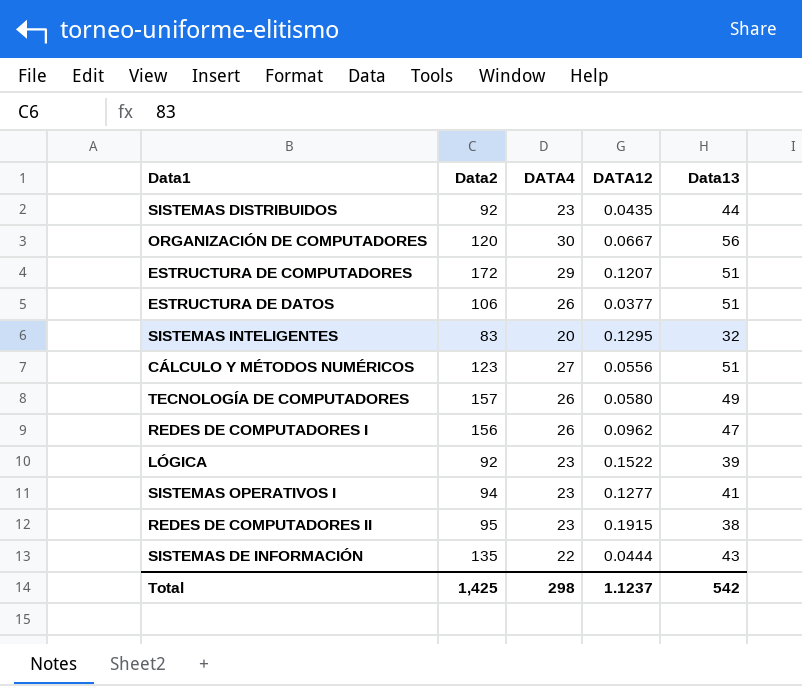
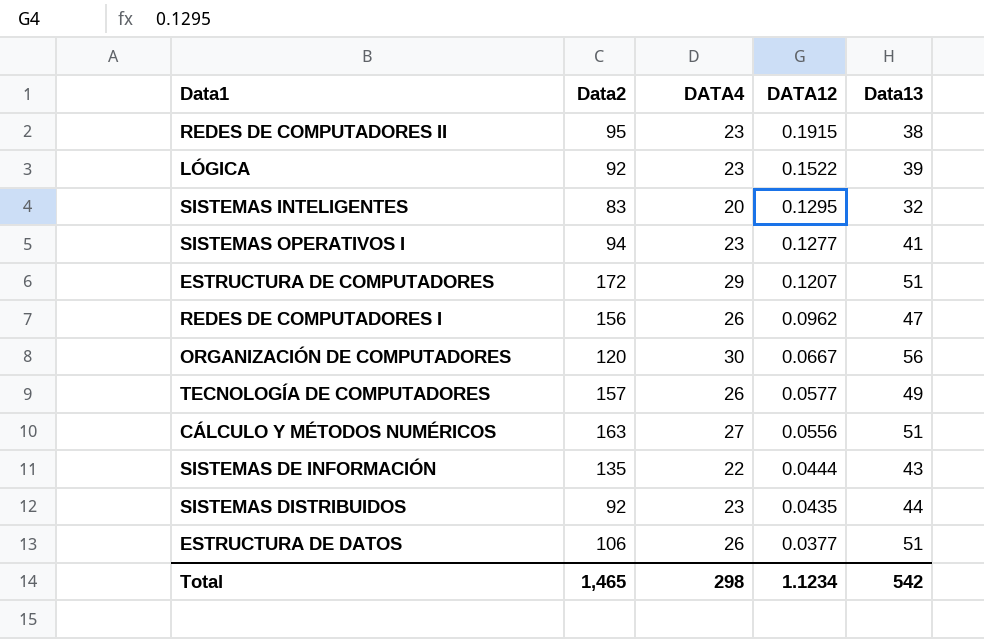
row order: none -> DATA12 descending
TECNOLOGÍA DE COMPUTADORES | DATA12: 0.0580 -> 0.0577
CÁLCULO Y MÉTODOS NUMÉRICOS | Data2: 123 -> 163
Total | Data2: 1,425 -> 1,465
Total | DATA12: 1.1237 -> 1.1234

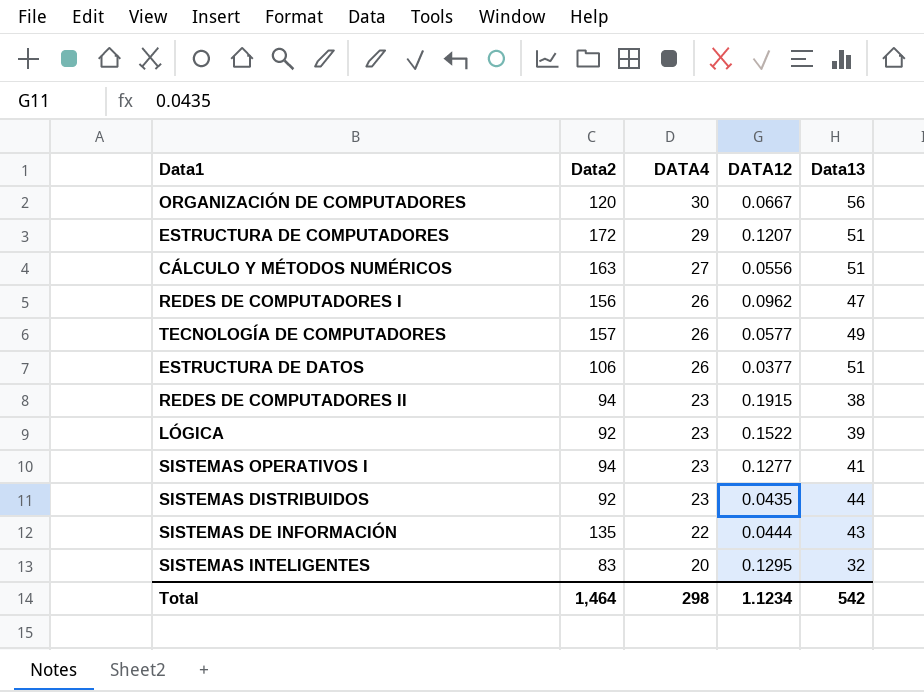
row order: DATA12 descending -> DATA4 descending
REDES DE COMPUTADORES II | Data2: 95 -> 94
Total | Data2: 1,465 -> 1,464

